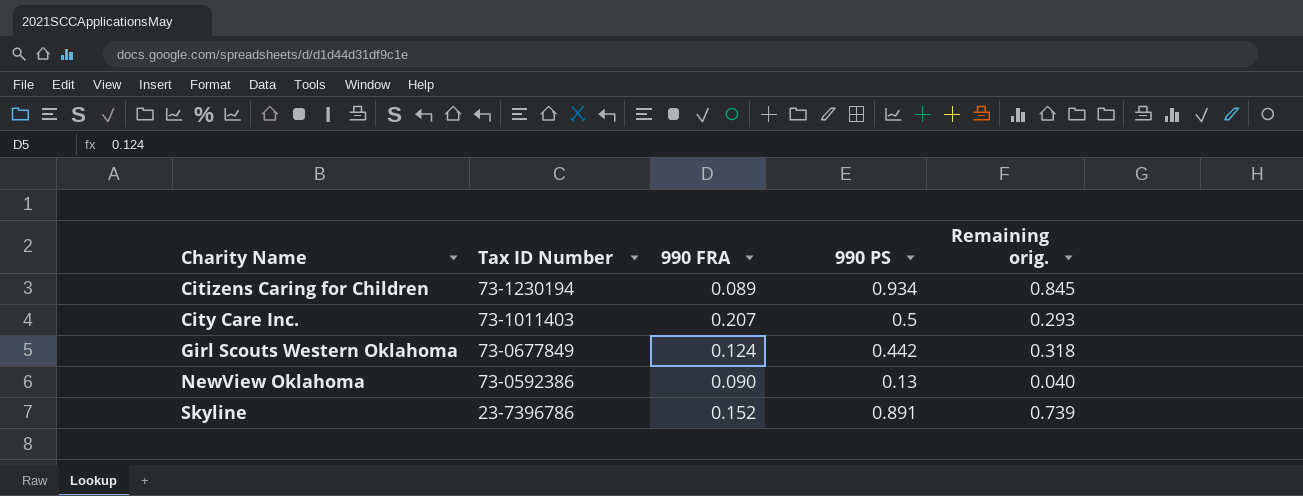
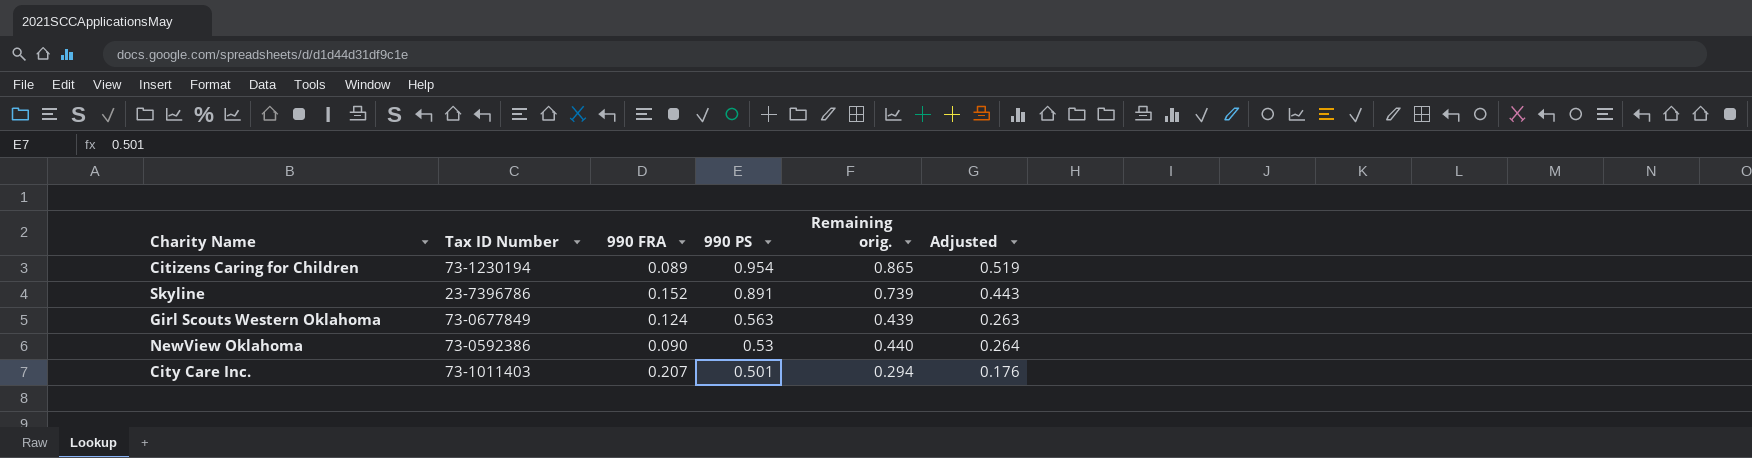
row order: Charity Name ascending -> 990 PS descending
column Adjusted | formula: none -> [Remaining orig.] * 0.6
Citizens Caring for Children | 990 PS: 0.934 -> 0.954
Citizens Caring for Children | Remaining orig.: 0.845 -> 0.865
Girl Scouts Western Oklahoma | 990 PS: 0.442 -> 0.563
Girl Scouts Western Oklahoma | Remaining orig.: 0.318 -> 0.439
NewView Oklahoma | 990 PS: 0.13 -> 0.53
NewView Oklahoma | Remaining orig.: 0.040 -> 0.440
City Care Inc. | 990 PS: 0.5 -> 0.501
City Care Inc. | Remaining orig.: 0.293 -> 0.294

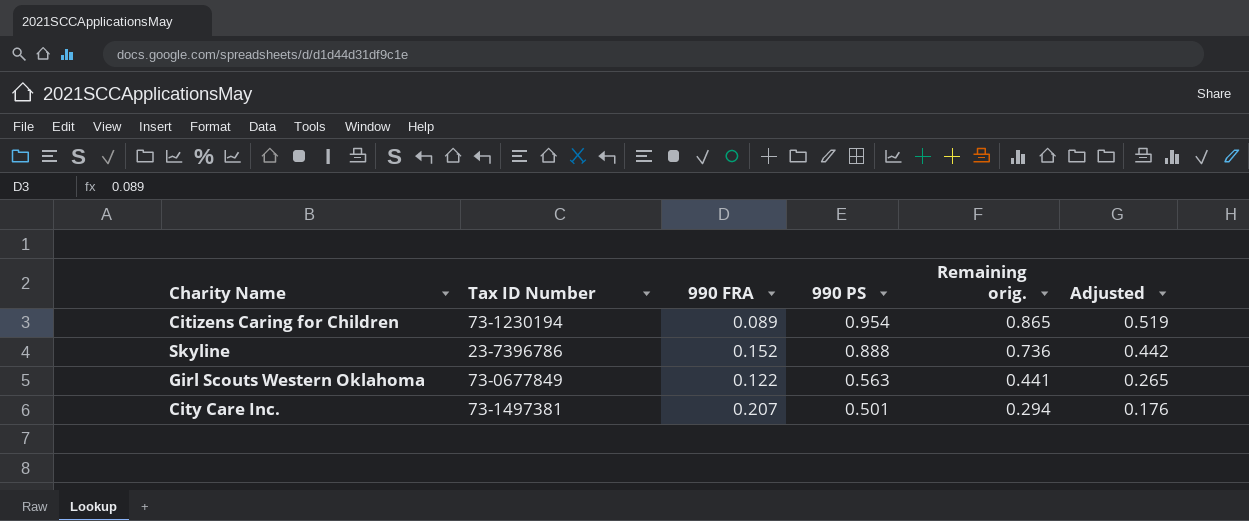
row NewView Oklahoma: 73-0592386 | 0.090 | 0.53 | 0.440 | 0.264 -> none
Skyline | 990 PS: 0.891 -> 0.888
Skyline | Remaining orig.: 0.739 -> 0.736
Skyline | Adjusted: 0.443 -> 0.442
Girl Scouts Western Oklahoma | 990 FRA: 0.124 -> 0.122
Girl Scouts Western Oklahoma | Remaining orig.: 0.439 -> 0.441
Girl Scouts Western Oklahoma | Adjusted: 0.263 -> 0.265
City Care Inc. | Tax ID Number: 73-1011403 -> 73-1497381

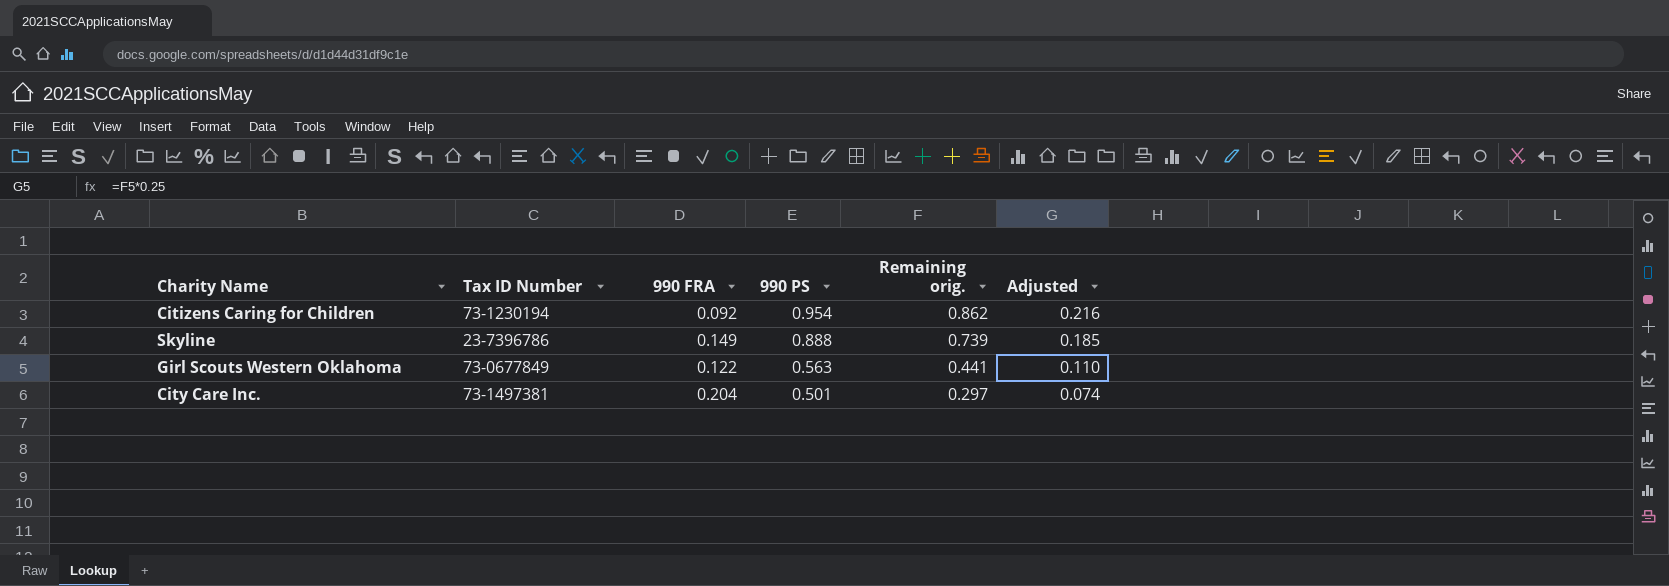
column Adjusted | formula: [Remaining orig.] * 0.6 -> [Remaining orig.] * 0.25
Citizens Caring for Children | 990 FRA: 0.089 -> 0.092
Citizens Caring for Children | Remaining orig.: 0.865 -> 0.862
Skyline | 990 FRA: 0.152 -> 0.149
Skyline | Remaining orig.: 0.736 -> 0.739
City Care Inc. | 990 FRA: 0.207 -> 0.204
City Care Inc. | Remaining orig.: 0.294 -> 0.297

